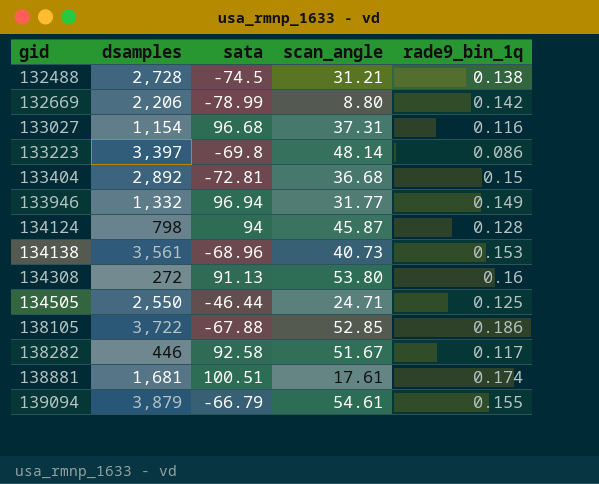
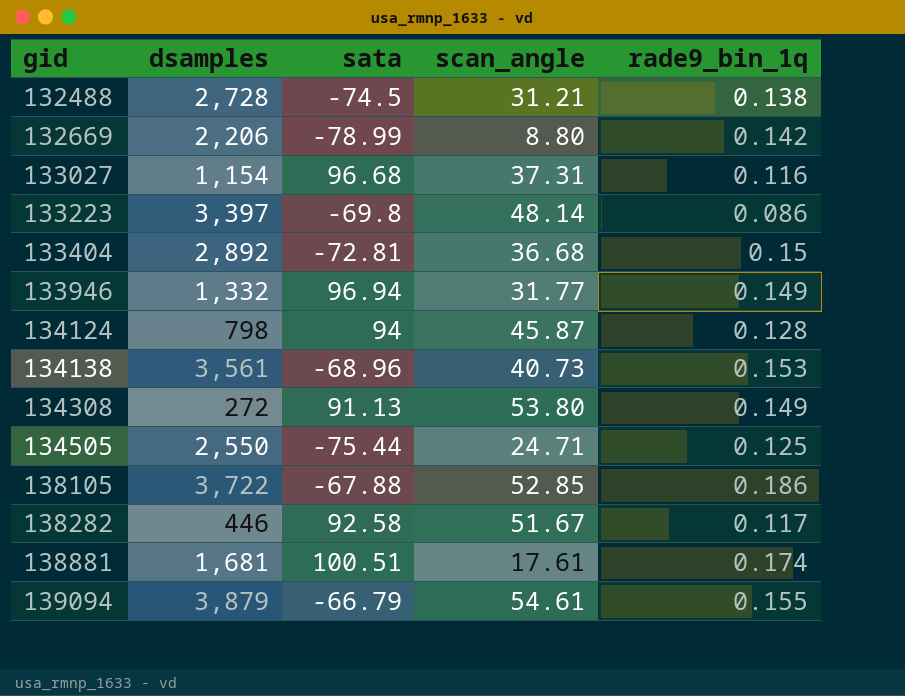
134308 | rade9_bin_1q: 0.16 -> 0.149
134505 | sata: -46.44 -> -75.44

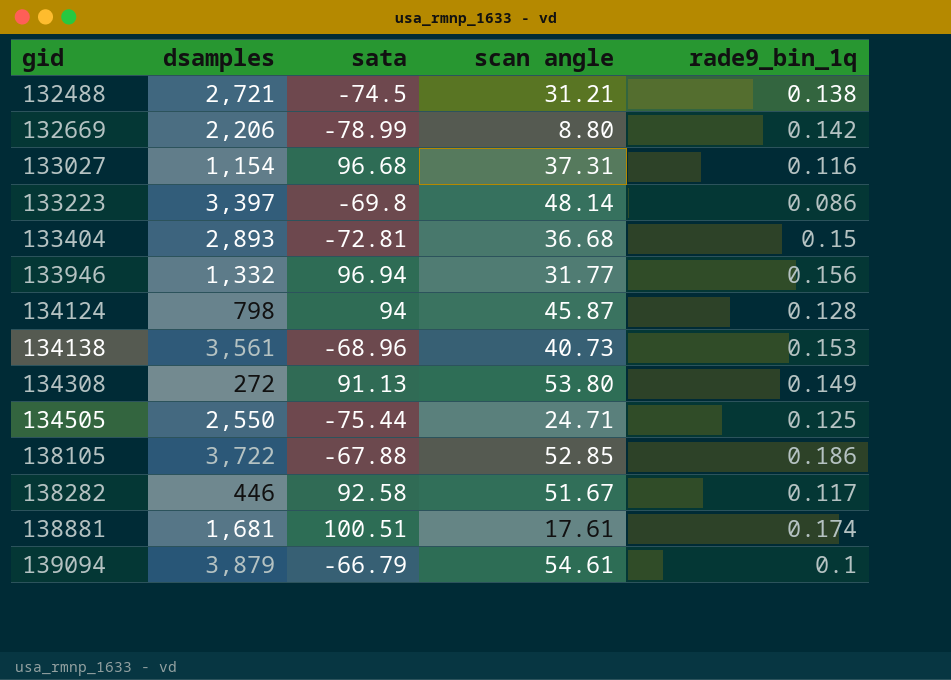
column name: scan_angle -> scan angle
132488 | dsamples: 2,728 -> 2,721
133404 | dsamples: 2,892 -> 2,893
133946 | rade9_bin_1q: 0.149 -> 0.156
139094 | rade9_bin_1q: 0.155 -> 0.1

